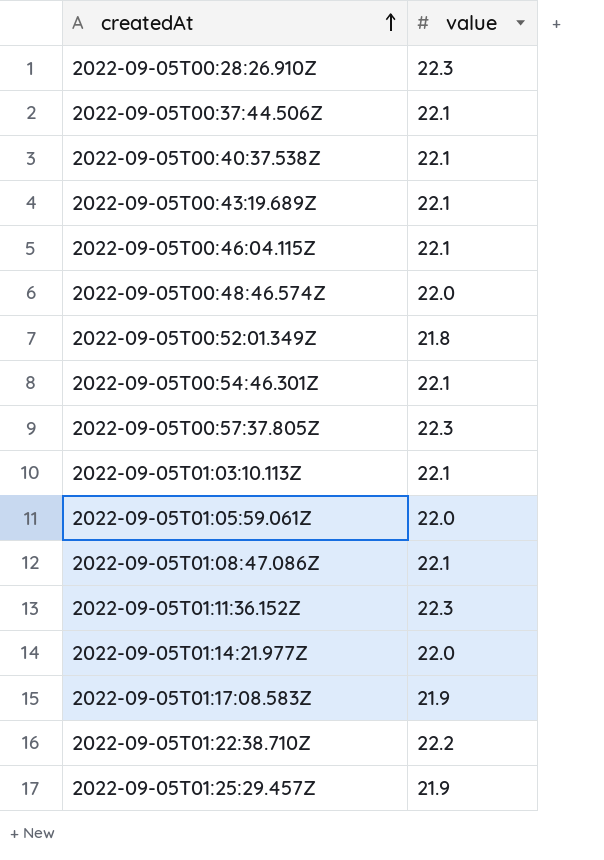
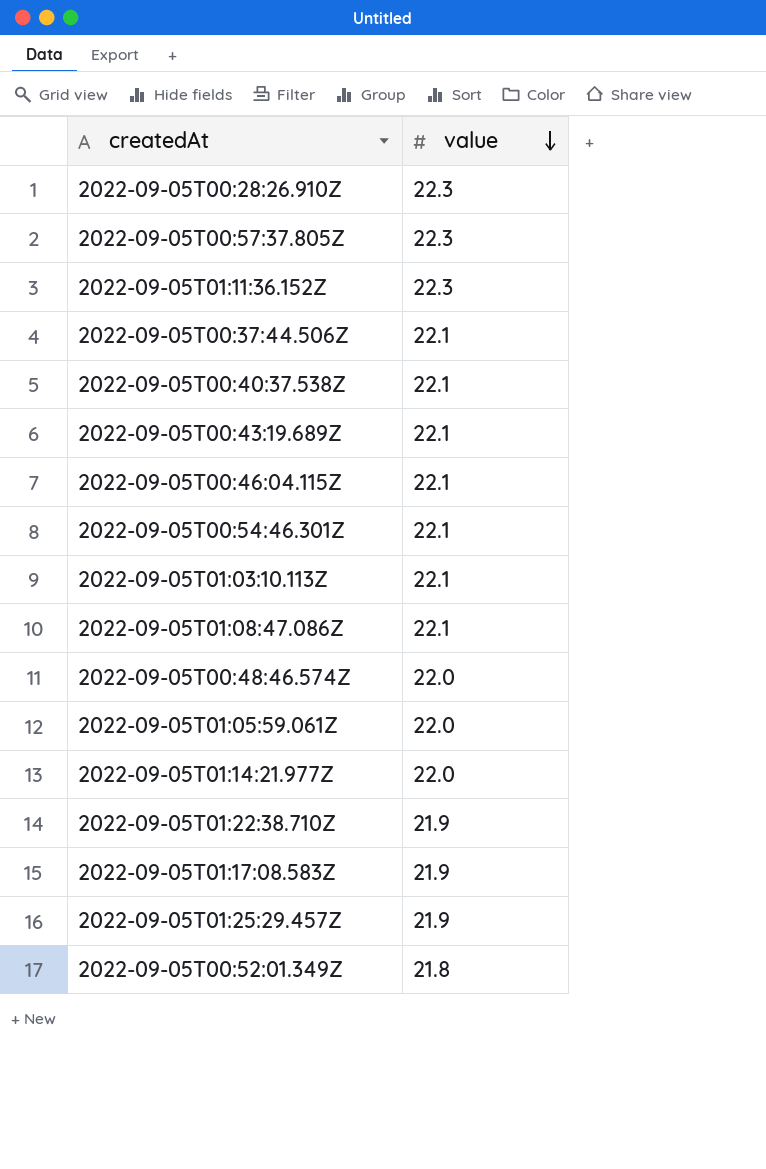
row order: createdAt ascending -> value descending
2022-09-05T01:22:38.710Z | value: 22.2 -> 21.9

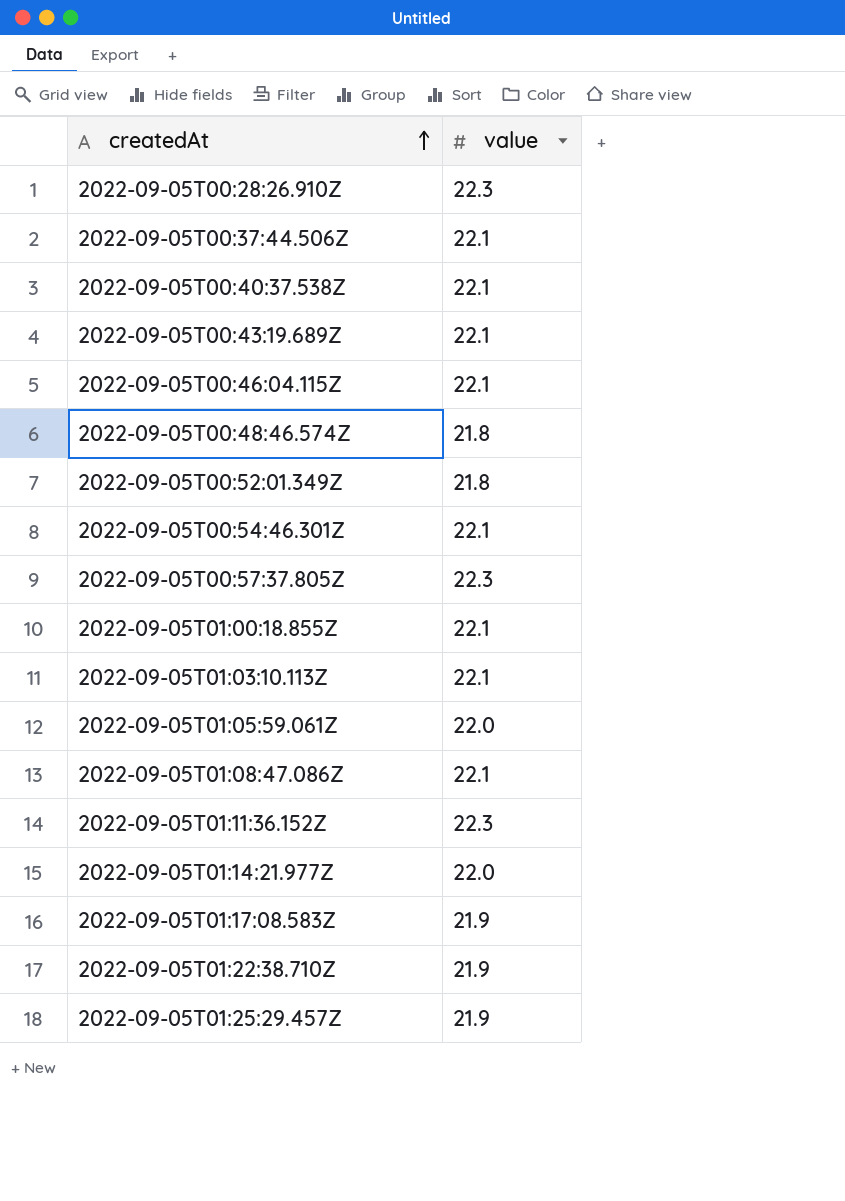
row order: value descending -> createdAt ascending
2022-09-05T00:48:46.574Z | value: 22.0 -> 21.8
row 2022-09-05T01:00:18.855Z: none -> 22.1

